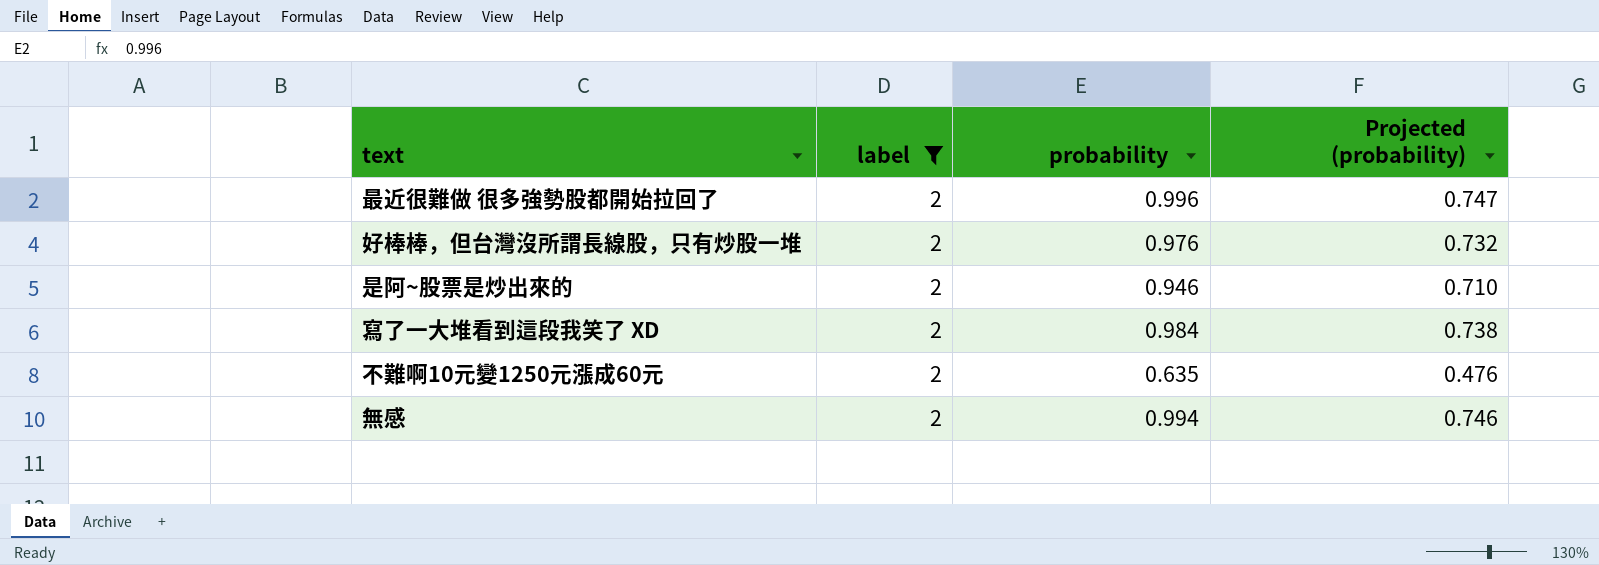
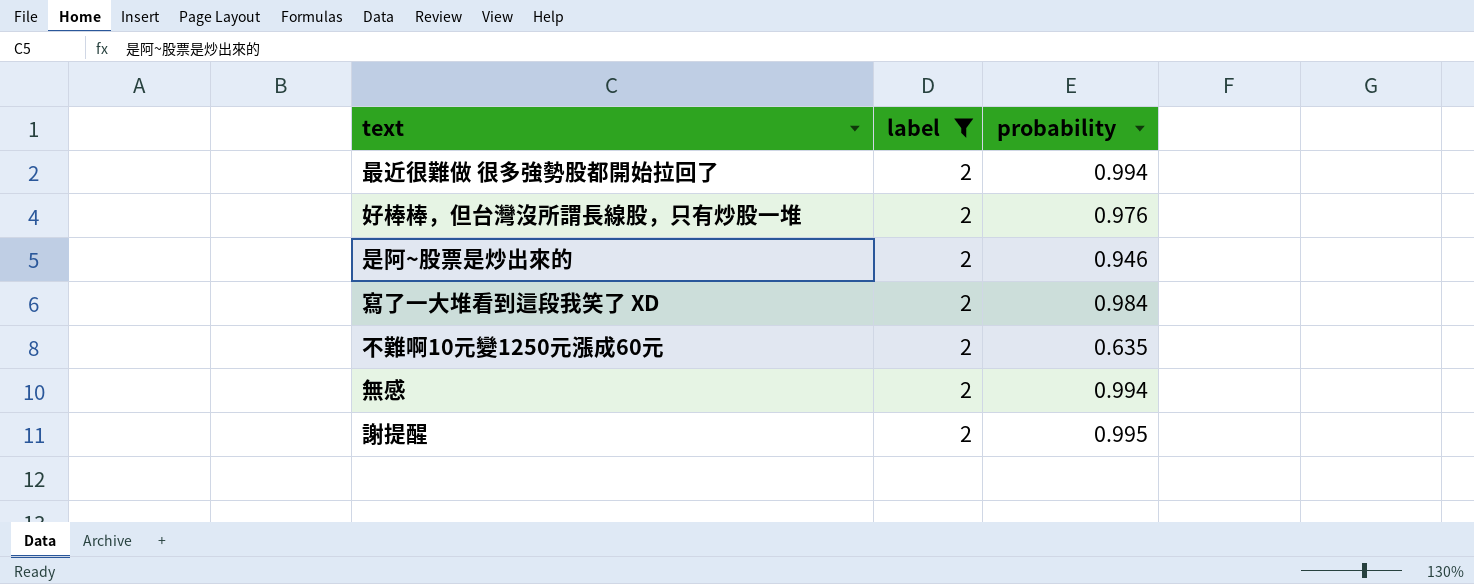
column Projected (probability) | formula: [probability] * 0.75 -> none
最近很難做 很多強勢股都開始拉回了 | probability: 0.996 -> 0.994
row 謝提醒: none -> 2 | 0.995

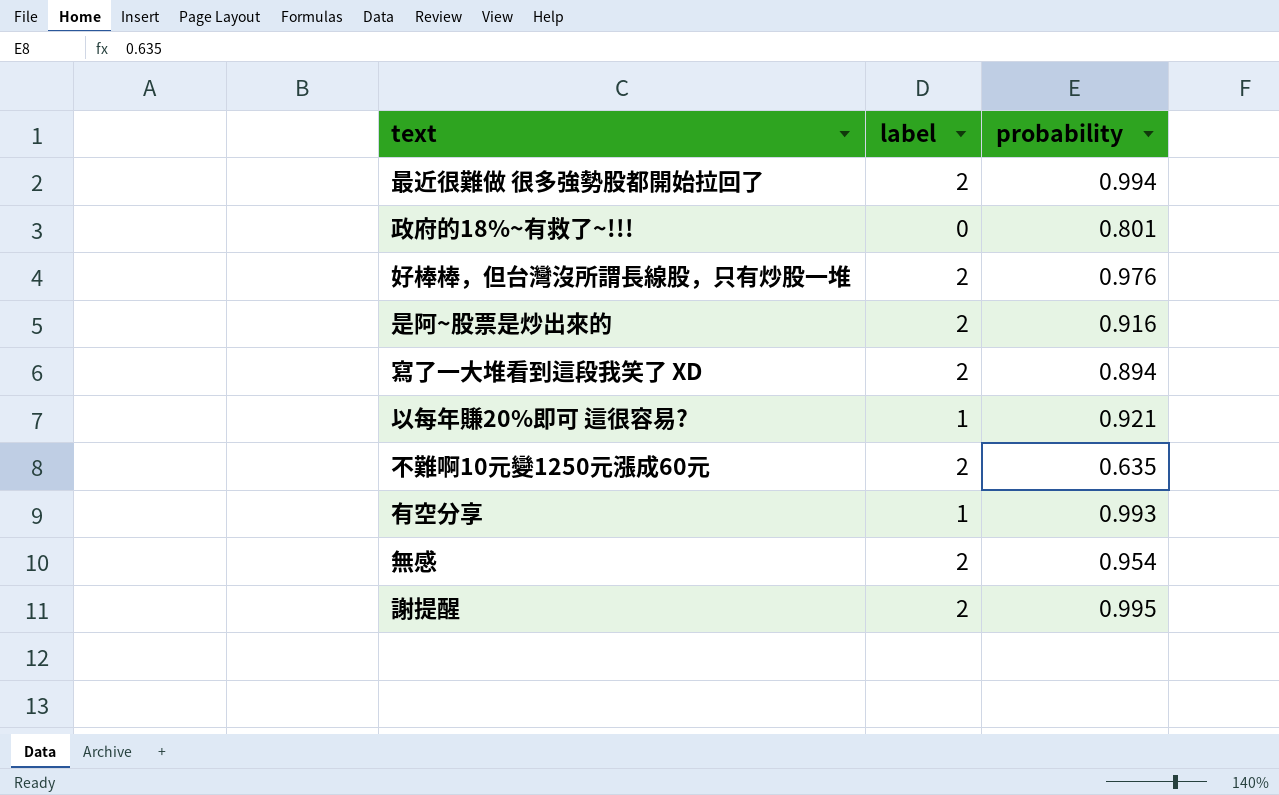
filter: label = 2 -> none
是阿~股票是炒出來的 | probability: 0.946 -> 0.916
寫了一大堆看到這段我笑了 XD | probability: 0.984 -> 0.894
無感 | probability: 0.994 -> 0.954

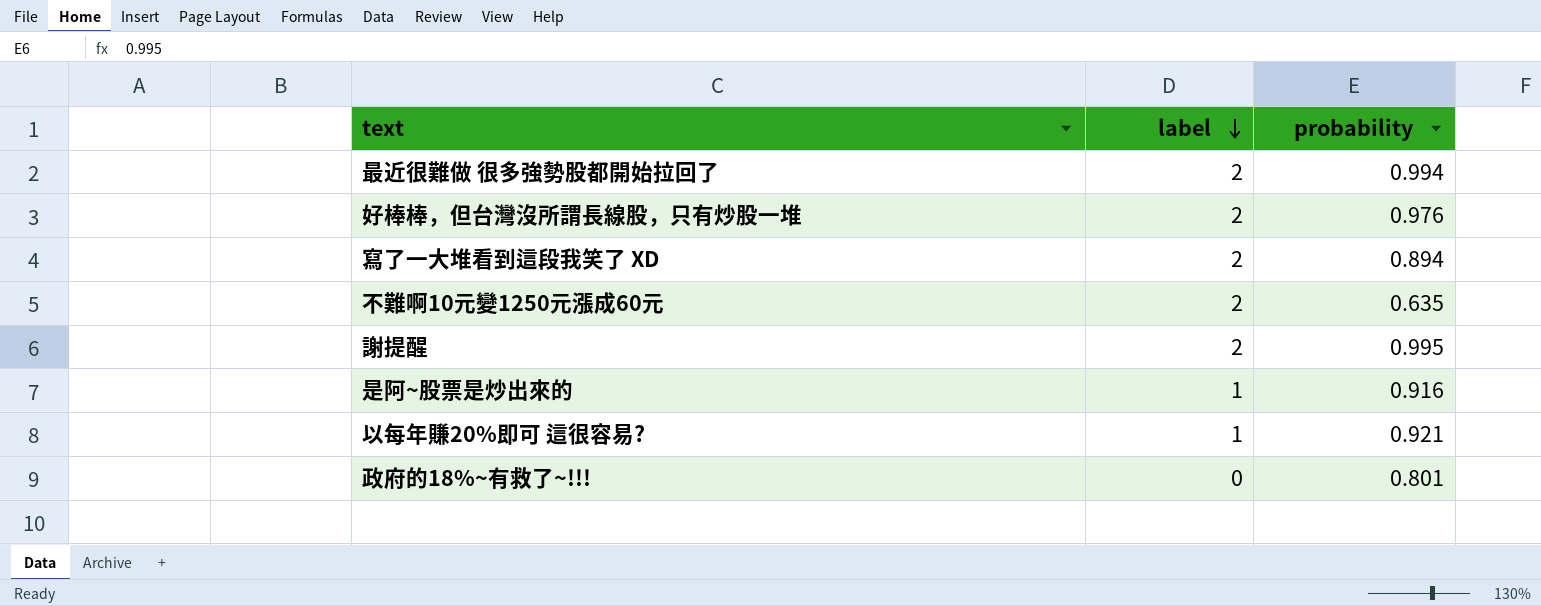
row order: none -> label descending
row 有空分享: 1 | 0.993 -> none
row 無感: 2 | 0.954 -> none
是阿~股票是炒出來的 | label: 2 -> 1

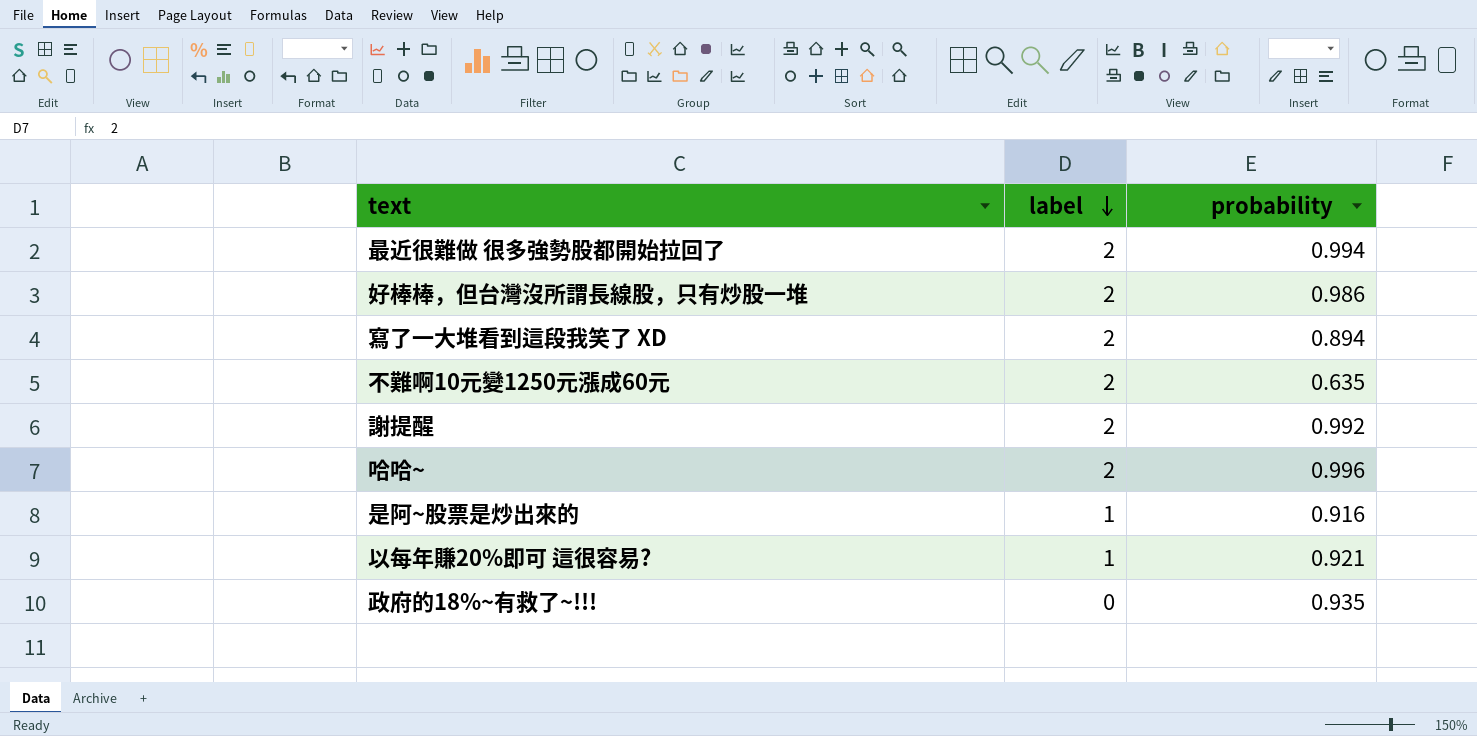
好棒棒，但台灣沒所謂長線股，只有炒股一堆 | probability: 0.976 -> 0.986
謝提醒 | probability: 0.995 -> 0.992
row 哈哈~: none -> 2 | 0.996
政府的18%~有救了~!!! | probability: 0.801 -> 0.935

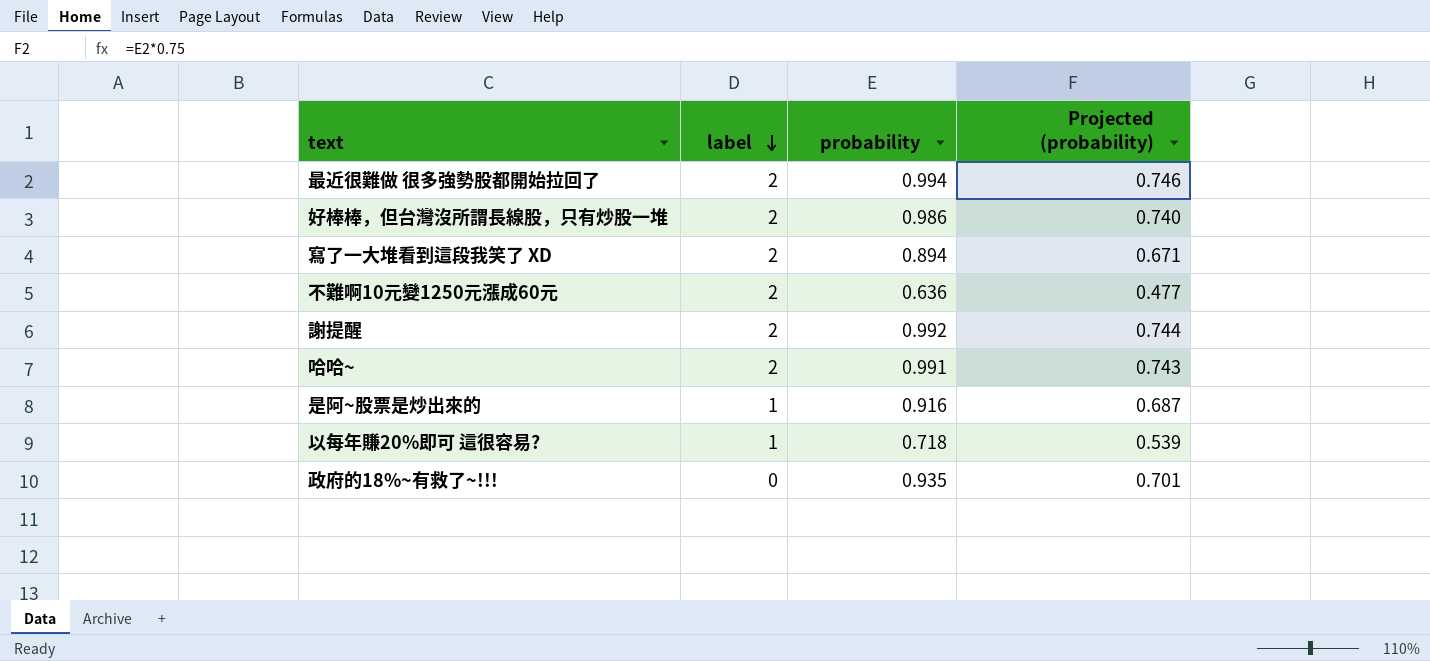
column Projected (probability) | formula: none -> [probability] * 0.75
不難啊10元變1250元漲成60元 | probability: 0.635 -> 0.636
哈哈~ | probability: 0.996 -> 0.991
以每年賺20%即可 這很容易? | probability: 0.921 -> 0.718

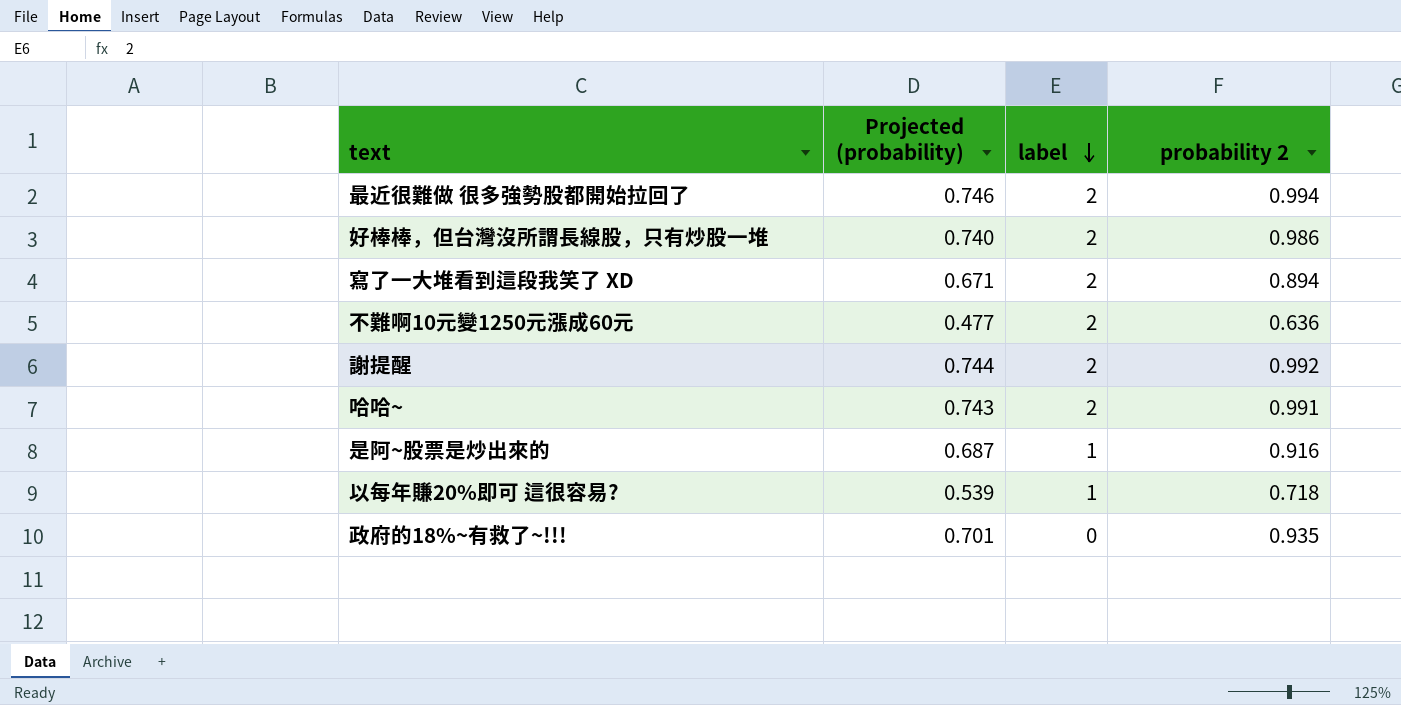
column Projected (probability) | position: 4 -> 2
column name: probability -> probability 2

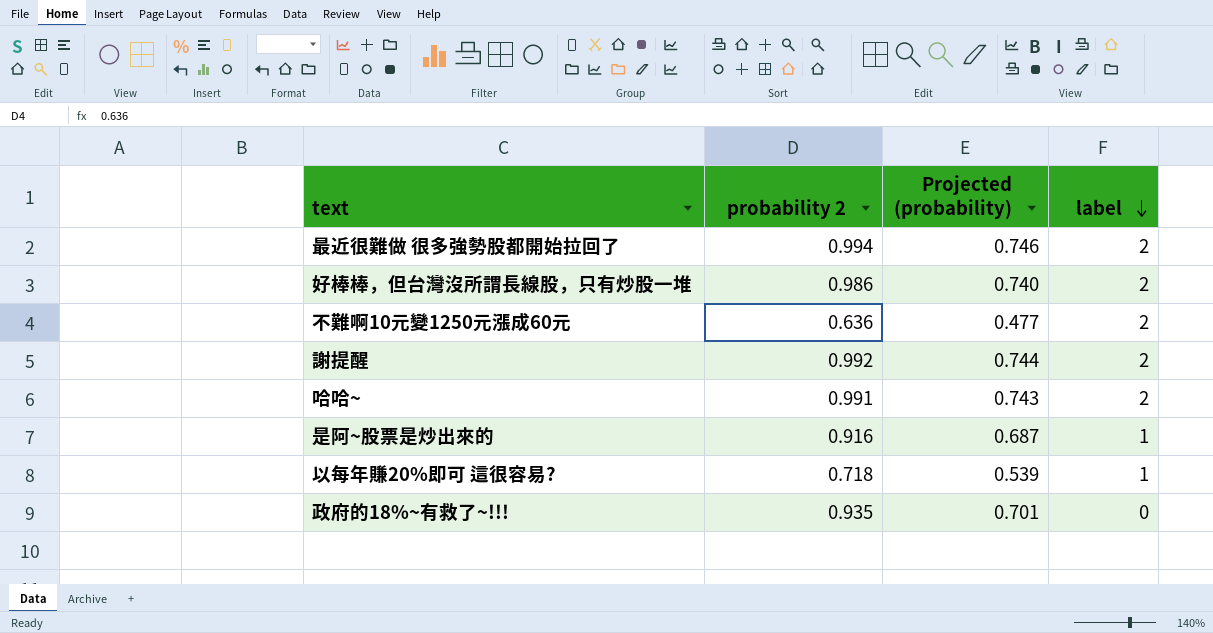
column probability 2 | position: 4 -> 2
row 寫了一大堆看到這段我笑了 XD: 0.671 | 2 | 0.894 -> none

